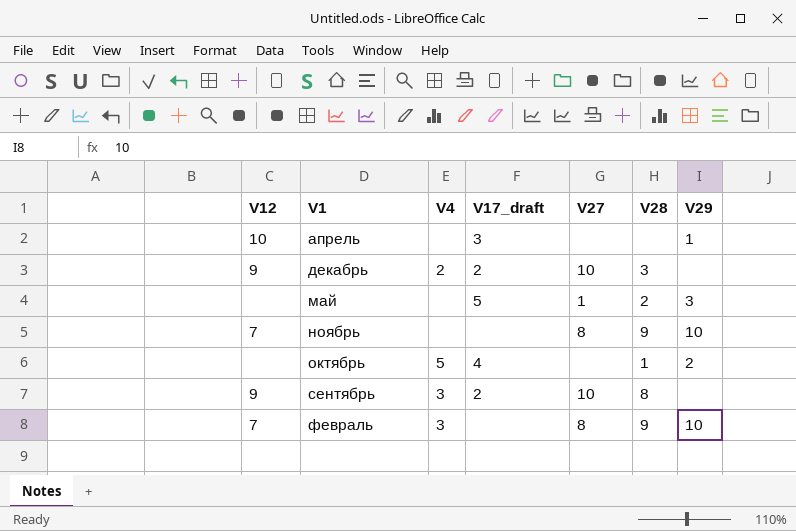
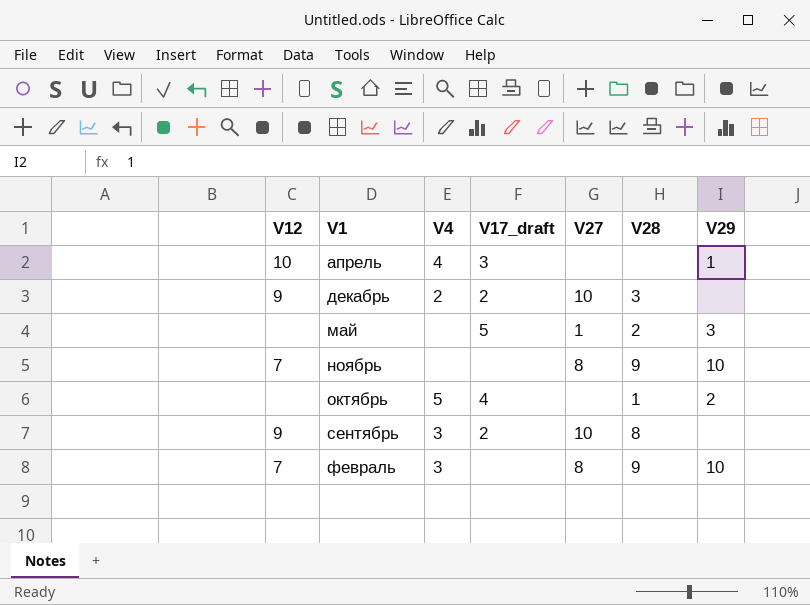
апрель | V4: none -> 4

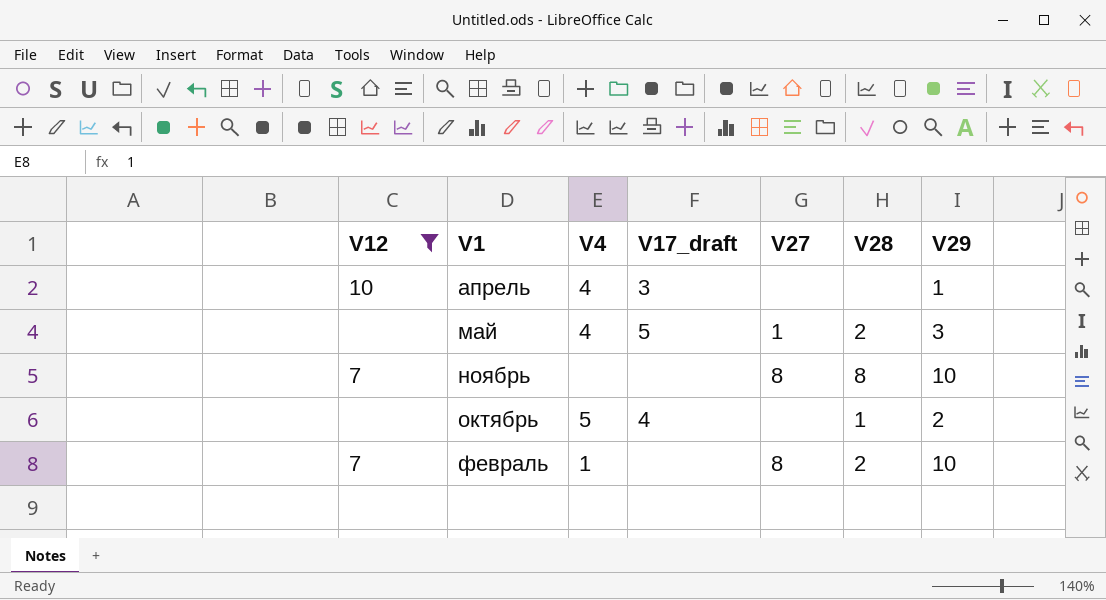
filter: none -> V12 != 9
май | V4: none -> 4
ноябрь | V28: 9 -> 8
февраль | V4: 3 -> 1
февраль | V28: 9 -> 2

